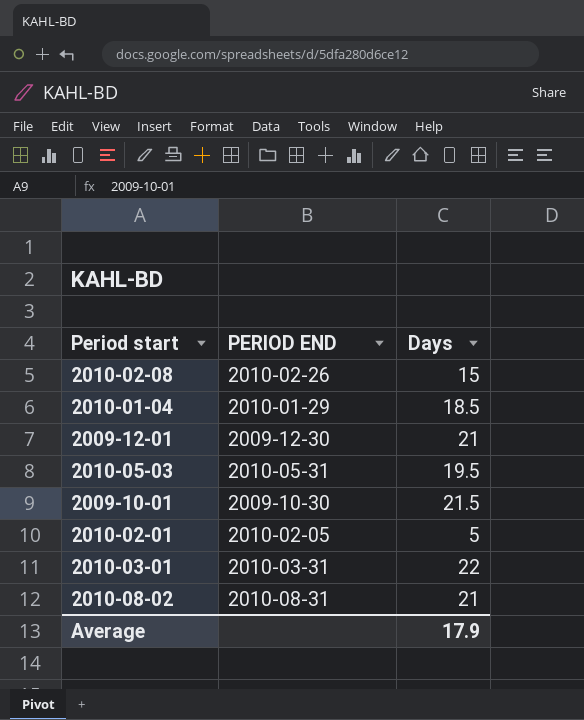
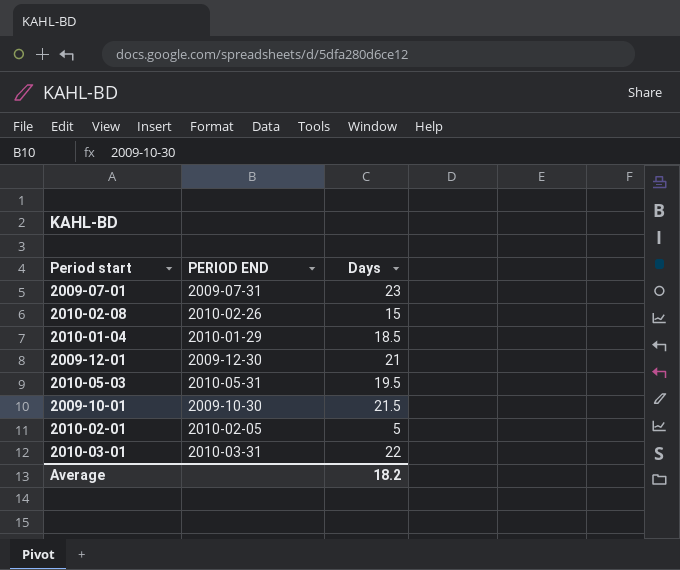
row 2010-08-02: 2010-08-31 | 21 -> none
row 2009-07-01: none -> 2009-07-31 | 23
Average | Days: 17.9 -> 18.2

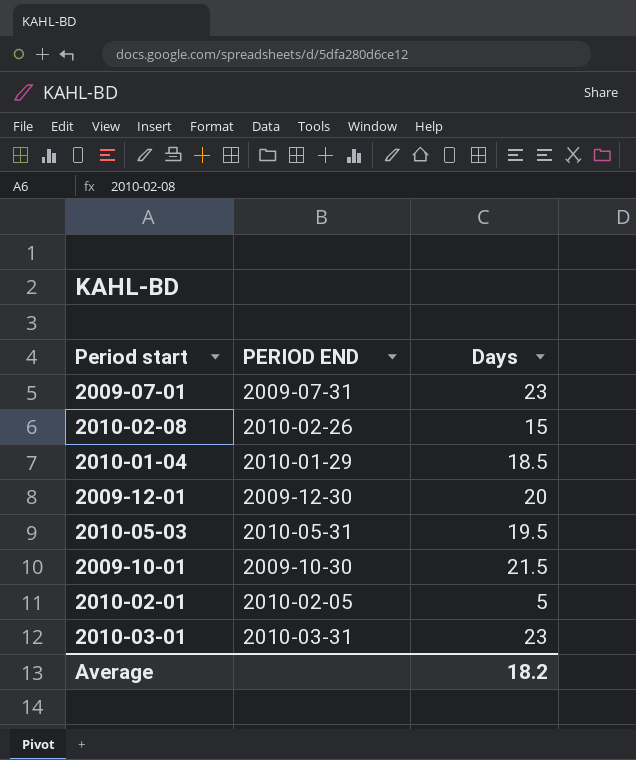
2009-12-01 | Days: 21 -> 20
2010-03-01 | Days: 22 -> 23

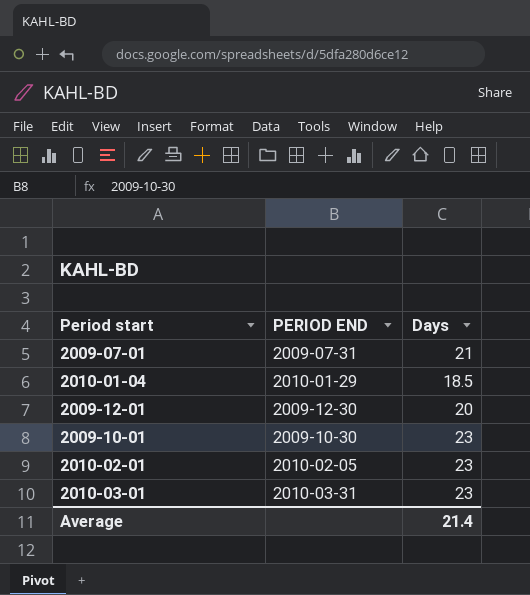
row 2010-02-08: 2010-02-26 | 15 -> none
row 2010-05-03: 2010-05-31 | 19.5 -> none
2009-07-01 | Days: 23 -> 21
2009-10-01 | Days: 21.5 -> 23
2010-02-01 | Days: 5 -> 23
Average | Days: 18.2 -> 21.4

